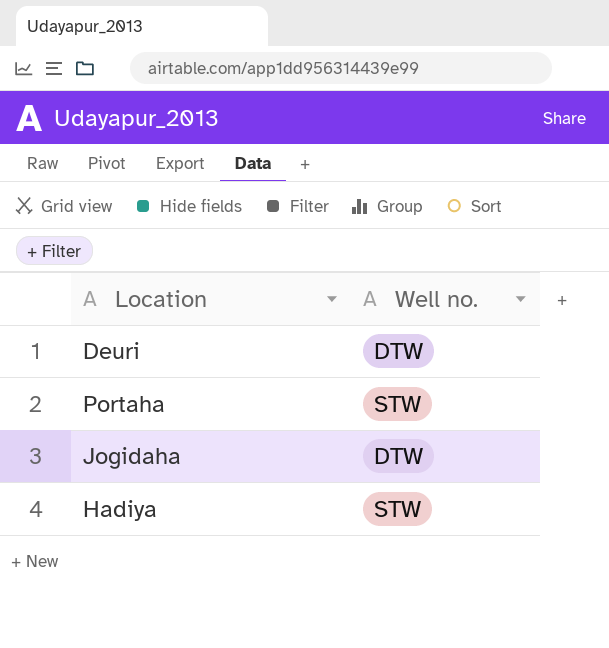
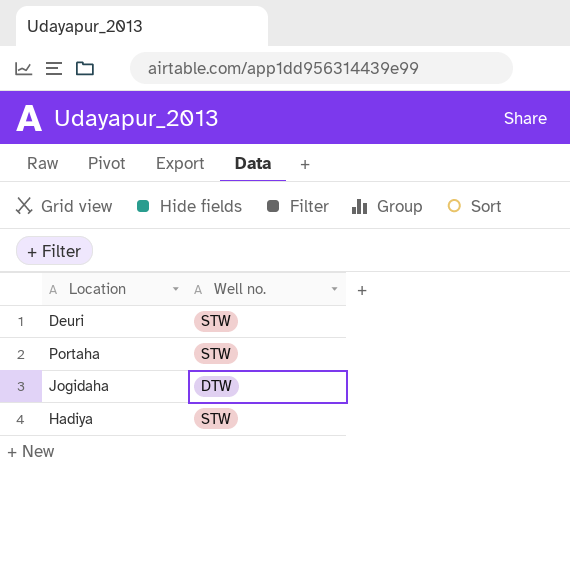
Deuri | Well no.: DTW -> STW

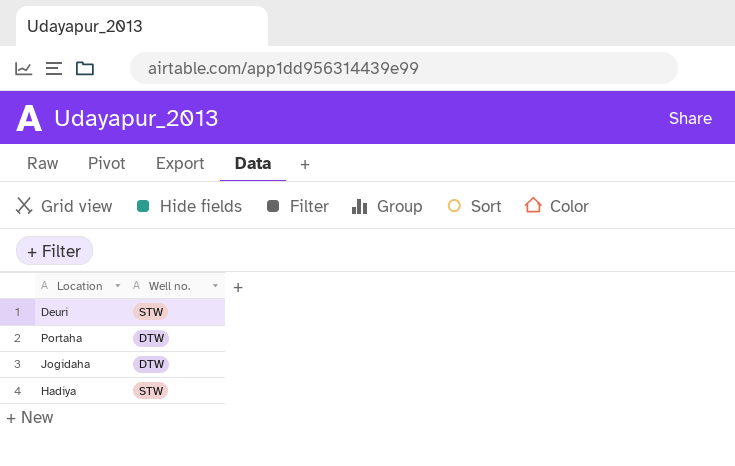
Portaha | Well no.: STW -> DTW

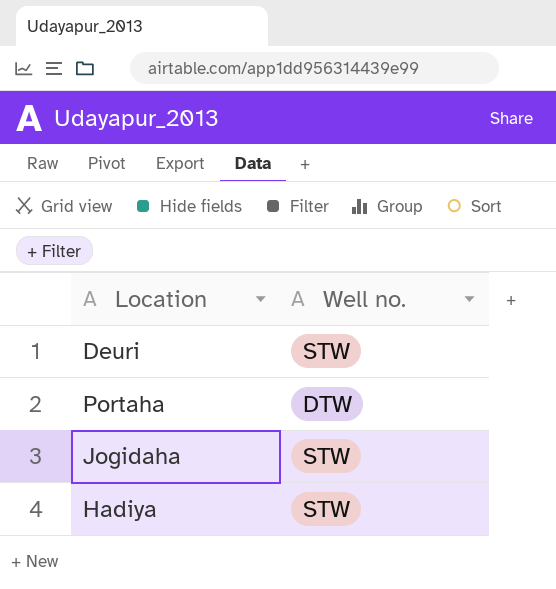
Jogidaha | Well no.: DTW -> STW

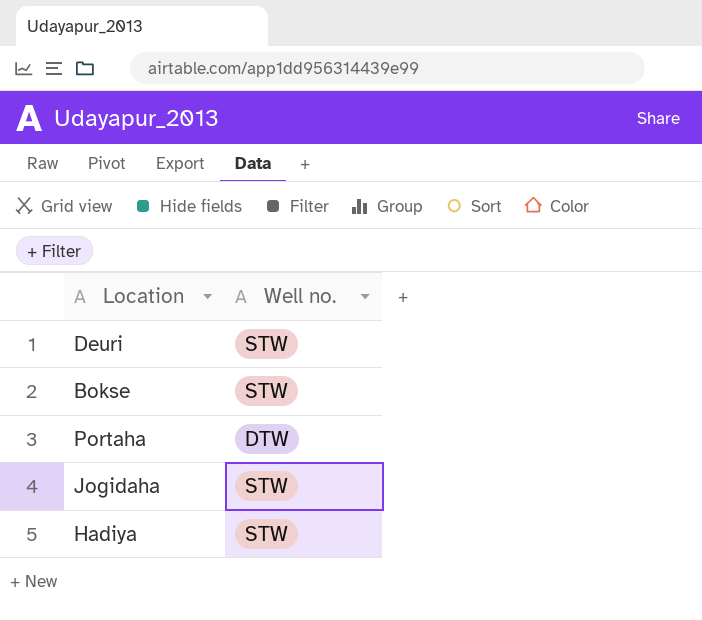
row Bokse: none -> STW

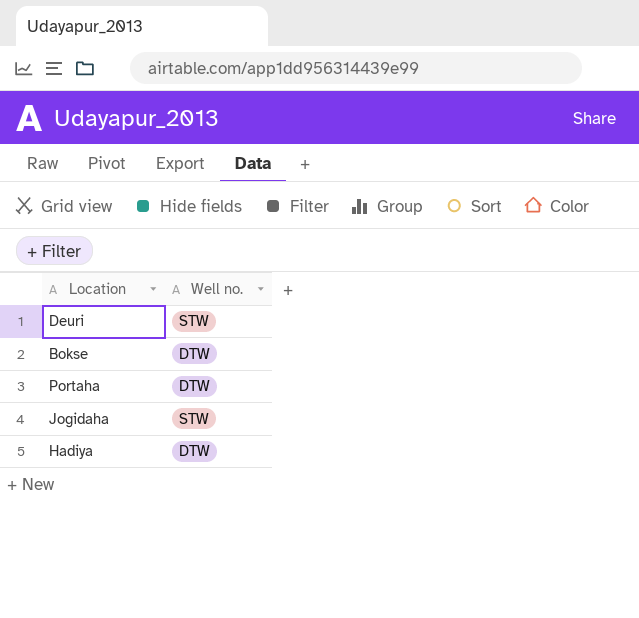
Bokse | Well no.: STW -> DTW
Hadiya | Well no.: STW -> DTW

